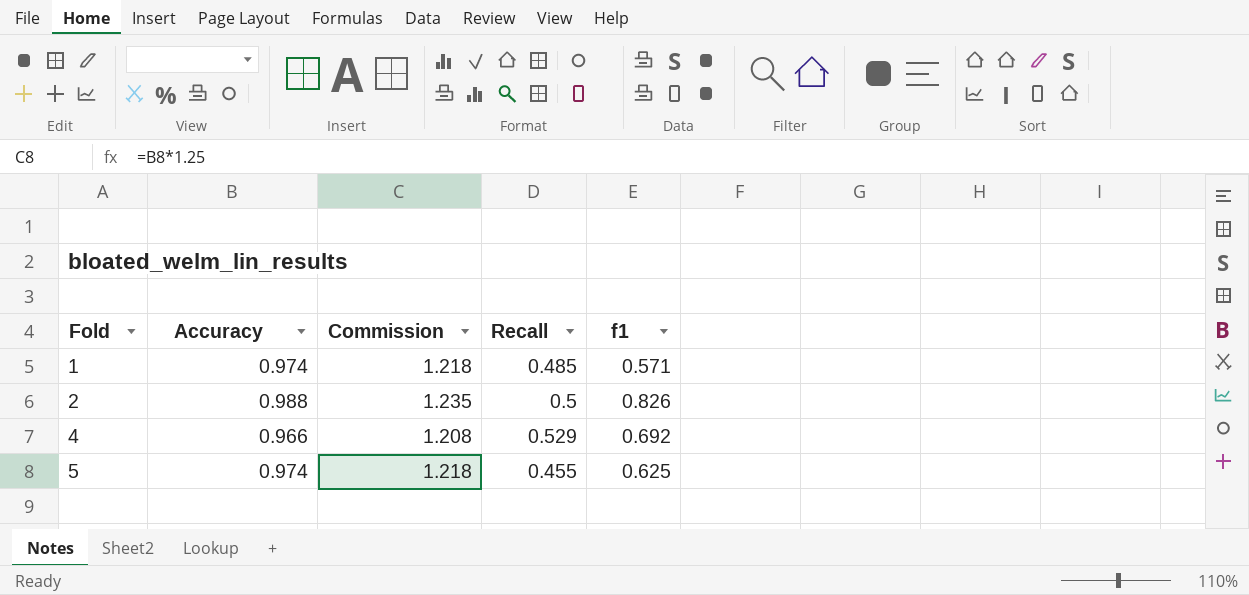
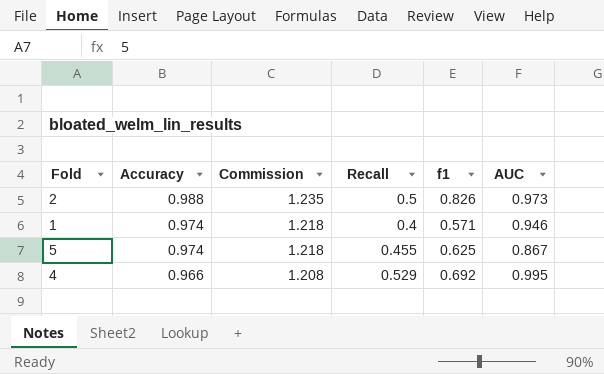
row order: Fold ascending -> Accuracy descending
column AUC | position: none -> 6
1 | Recall: 0.485 -> 0.4

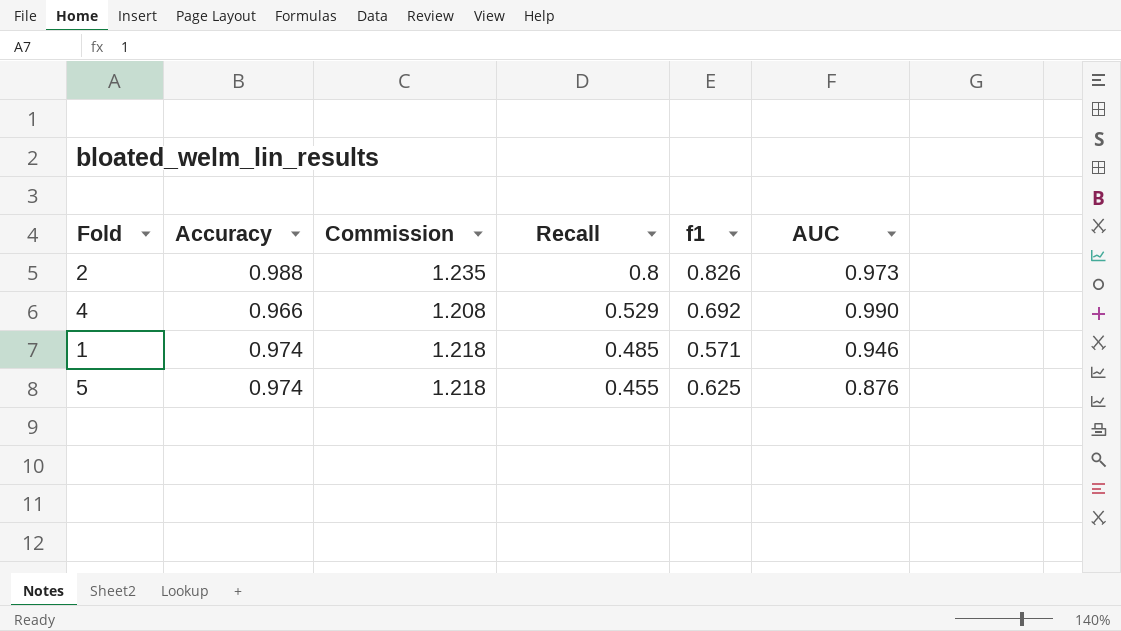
row order: Accuracy descending -> Recall descending
2 | Recall: 0.5 -> 0.8
4 | AUC: 0.995 -> 0.990
1 | Recall: 0.4 -> 0.485
5 | AUC: 0.867 -> 0.876

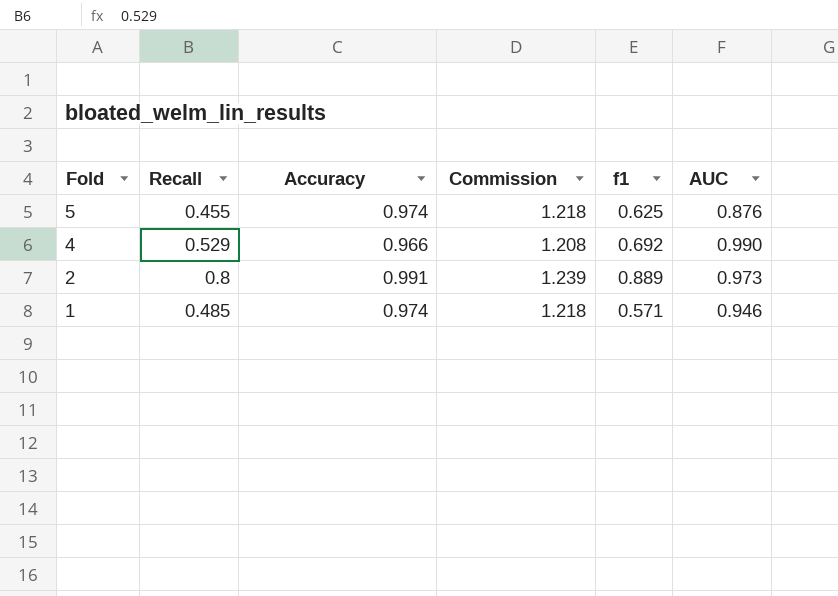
row order: Recall descending -> Fold descending
column Recall | position: 4 -> 2
2 | Accuracy: 0.988 -> 0.991
2 | Commission: 1.235 -> 1.239
2 | f1: 0.826 -> 0.889

